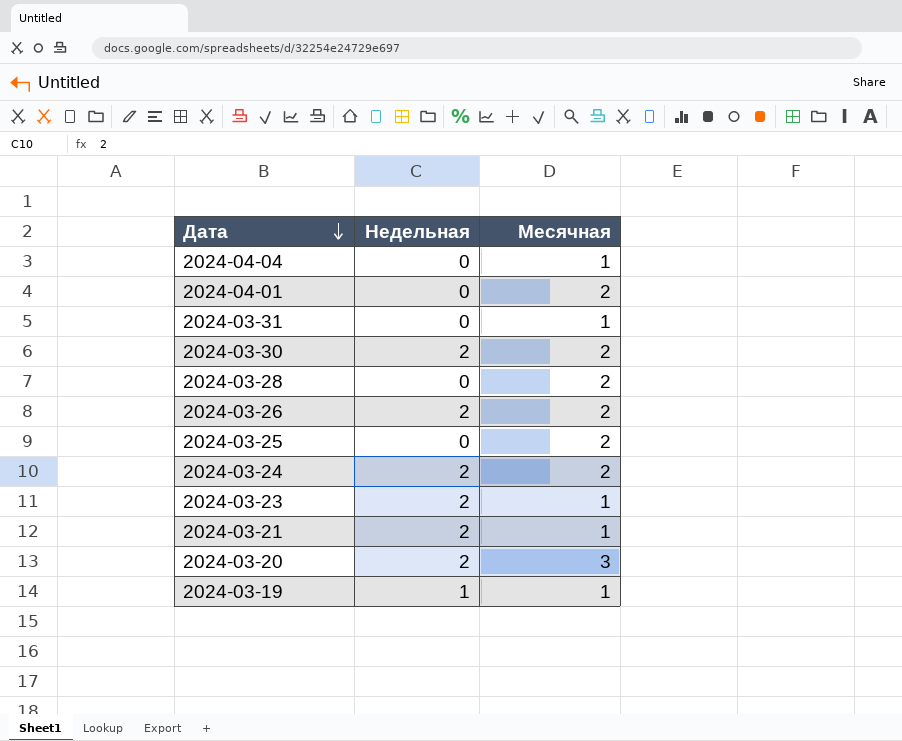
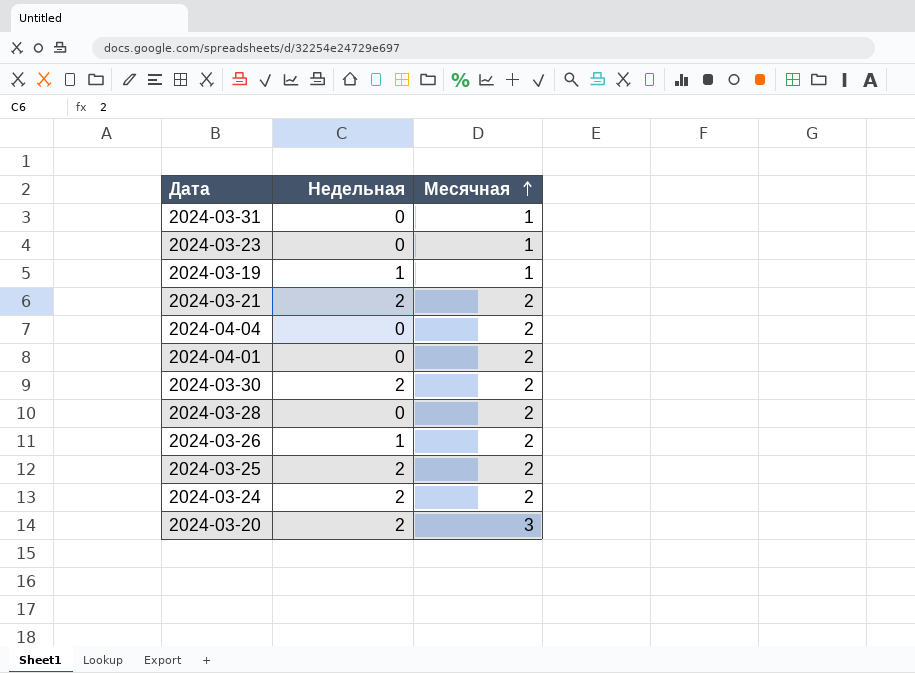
row order: Дата descending -> Месячная ascending
2024-03-23 | Недельная: 2 -> 0
2024-03-21 | Месячная: 1 -> 2
2024-04-04 | Месячная: 1 -> 2
2024-03-26 | Недельная: 2 -> 1
2024-03-25 | Недельная: 0 -> 2

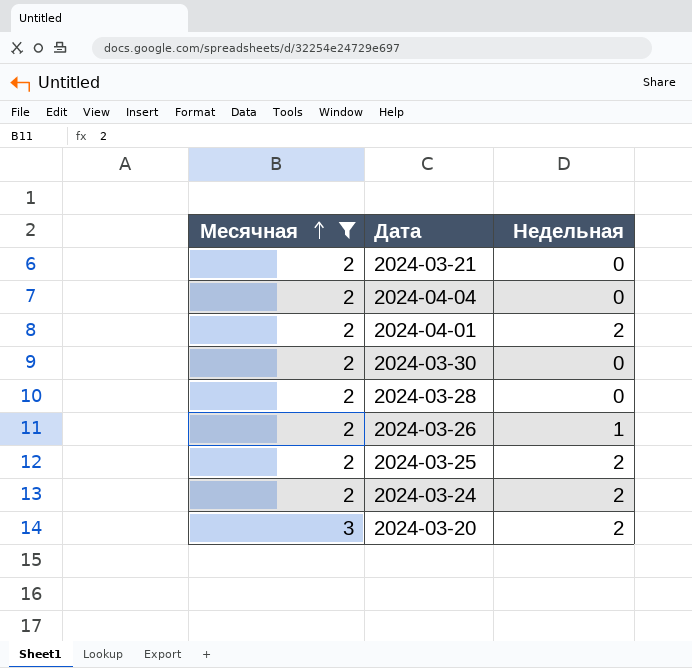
filter: none -> Месячная != 1
column Месячная | position: 3 -> 1
2024-03-21 | Недельная: 2 -> 0
2024-04-01 | Недельная: 0 -> 2
2024-03-30 | Недельная: 2 -> 0

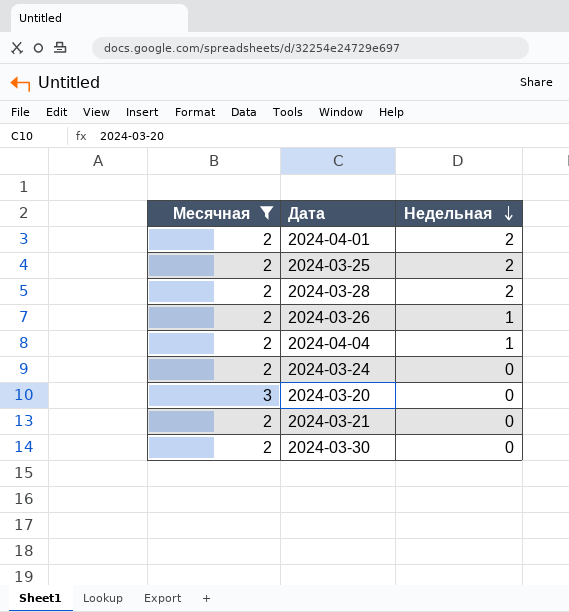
row order: Месячная ascending -> Недельная descending
2024-03-28 | Недельная: 0 -> 2
2024-04-04 | Недельная: 0 -> 1
2024-03-24 | Недельная: 2 -> 0
2024-03-20 | Недельная: 2 -> 0

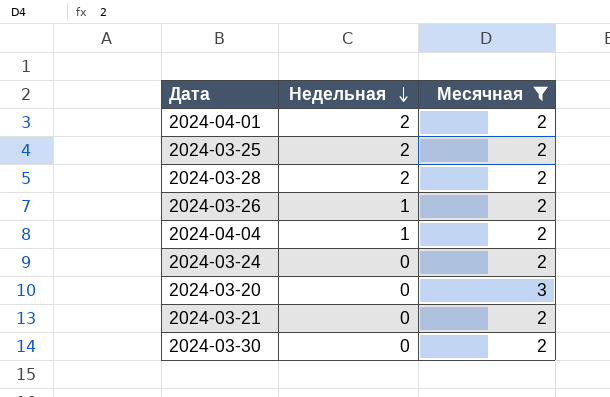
column Месячная | position: 1 -> 3

